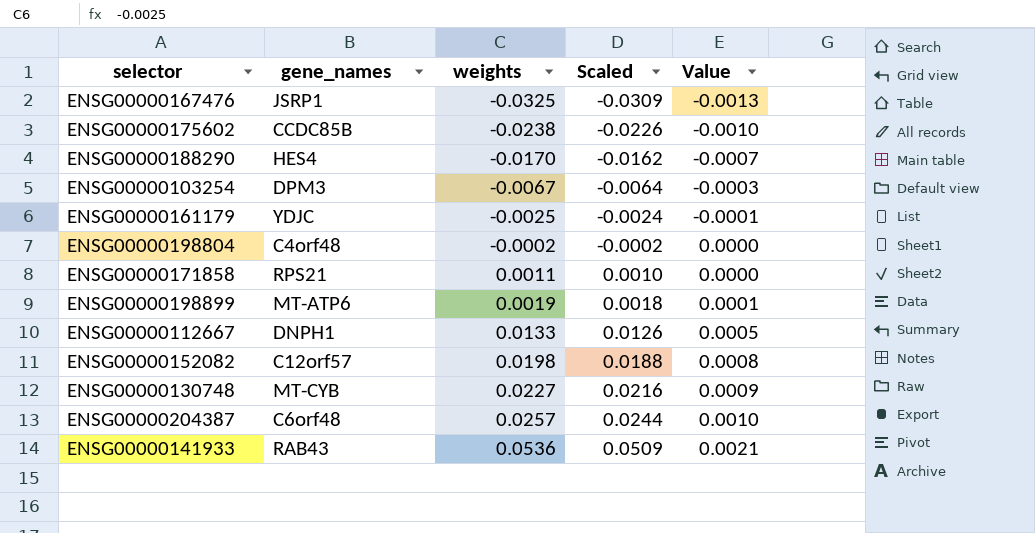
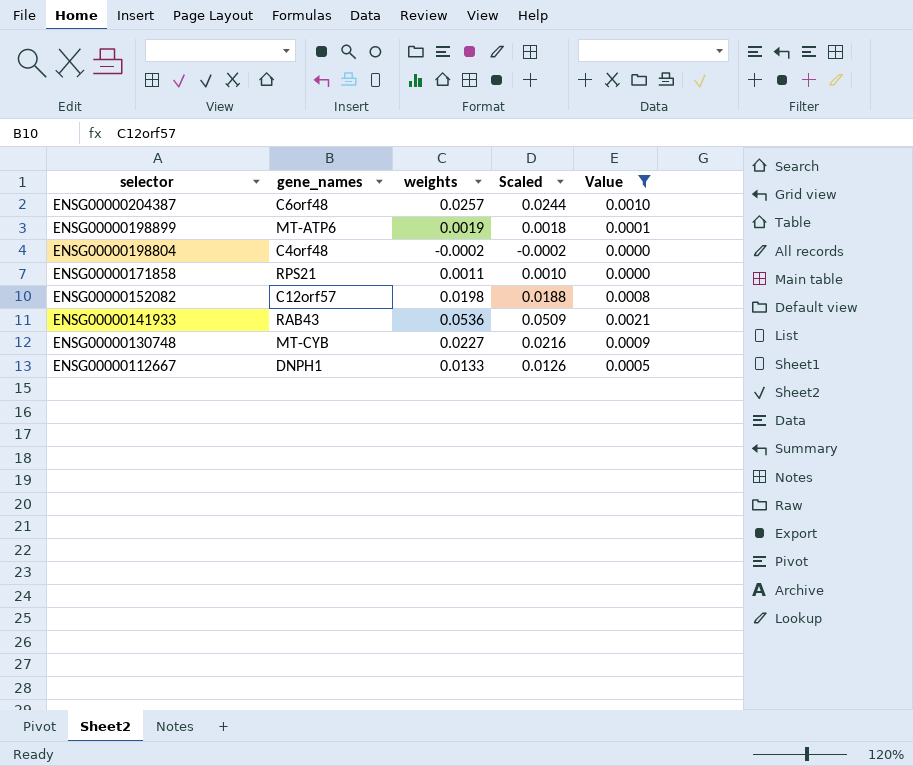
filter: none -> Value >= 0.0000
row order: weights ascending -> selector descending

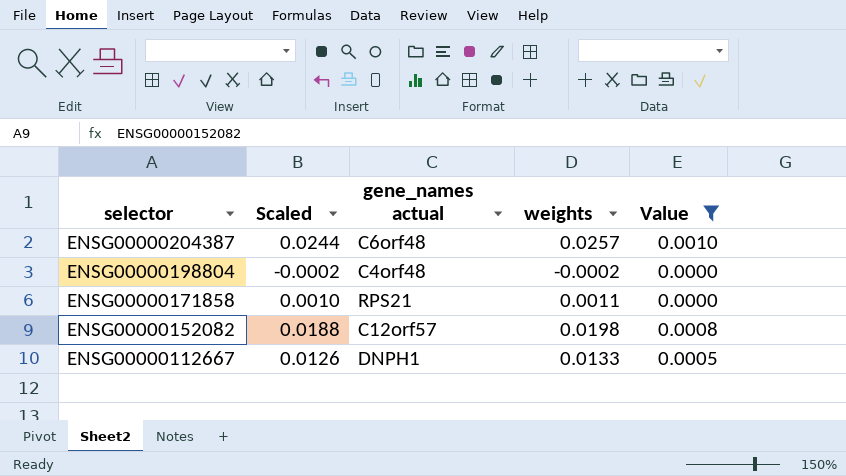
column Scaled | position: 4 -> 2
column name: gene_names -> gene_names actual
row ENSG00000198899: MT-ATP6 | 0.0019 | 0.0018 | 0.0001 -> none
row ENSG00000141933: RAB43 | 0.0536 | 0.0509 | 0.0021 -> none
row ENSG00000130748: MT-CYB | 0.0227 | 0.0216 | 0.0009 -> none

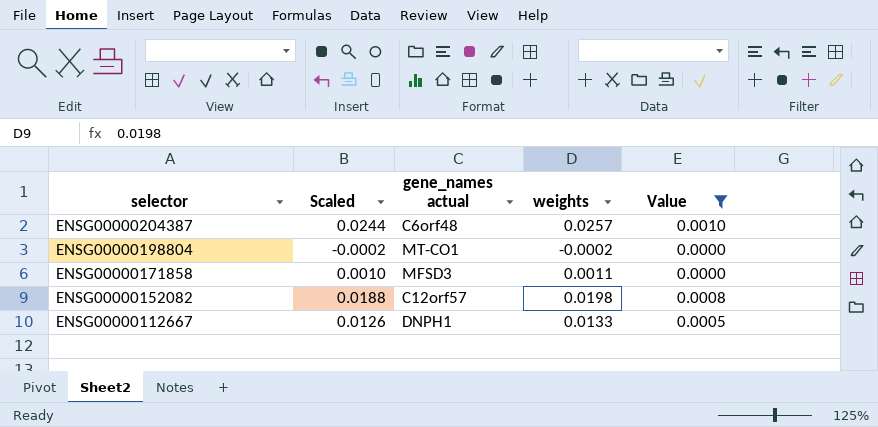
ENSG00000198804 | gene_names actual: C4orf48 -> MT-CO1
ENSG00000171858 | gene_names actual: RPS21 -> MFSD3

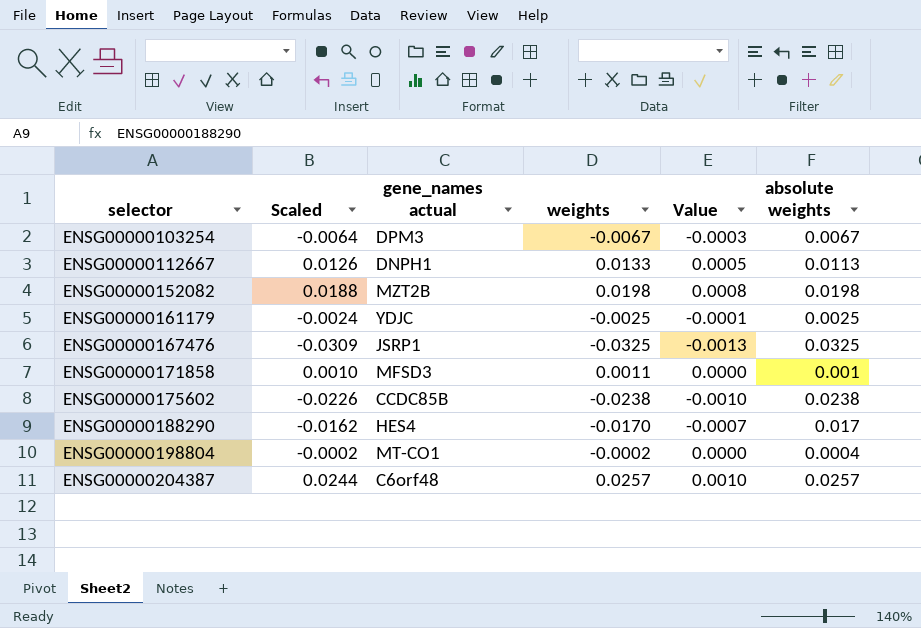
filter: Value >= 0.0000 -> none
row order: selector descending -> selector ascending
column absolute weights | position: none -> 6
ENSG00000152082 | gene_names actual: C12orf57 -> MZT2B

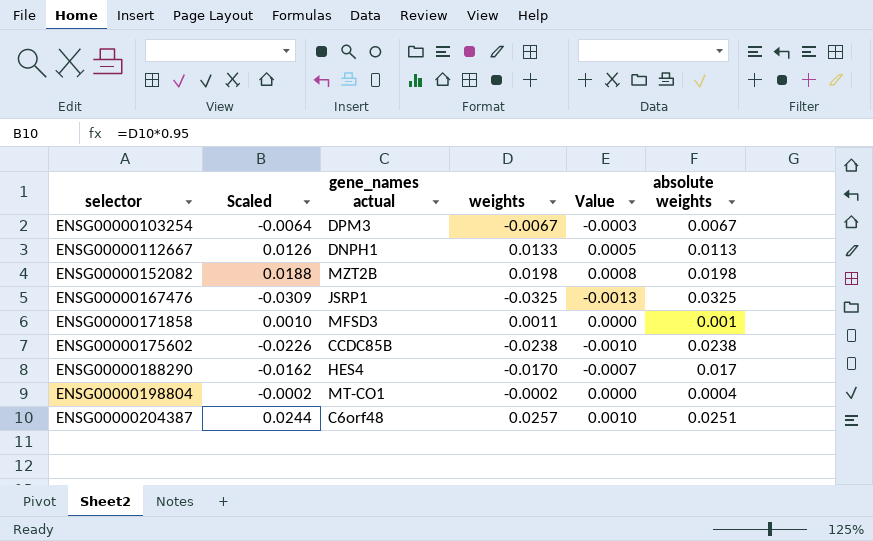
row ENSG00000161179: -0.0024 | YDJC | -0.0025 | -0.0001 | 0.0025 -> none
ENSG00000204387 | absolute weights: 0.0257 -> 0.0251

